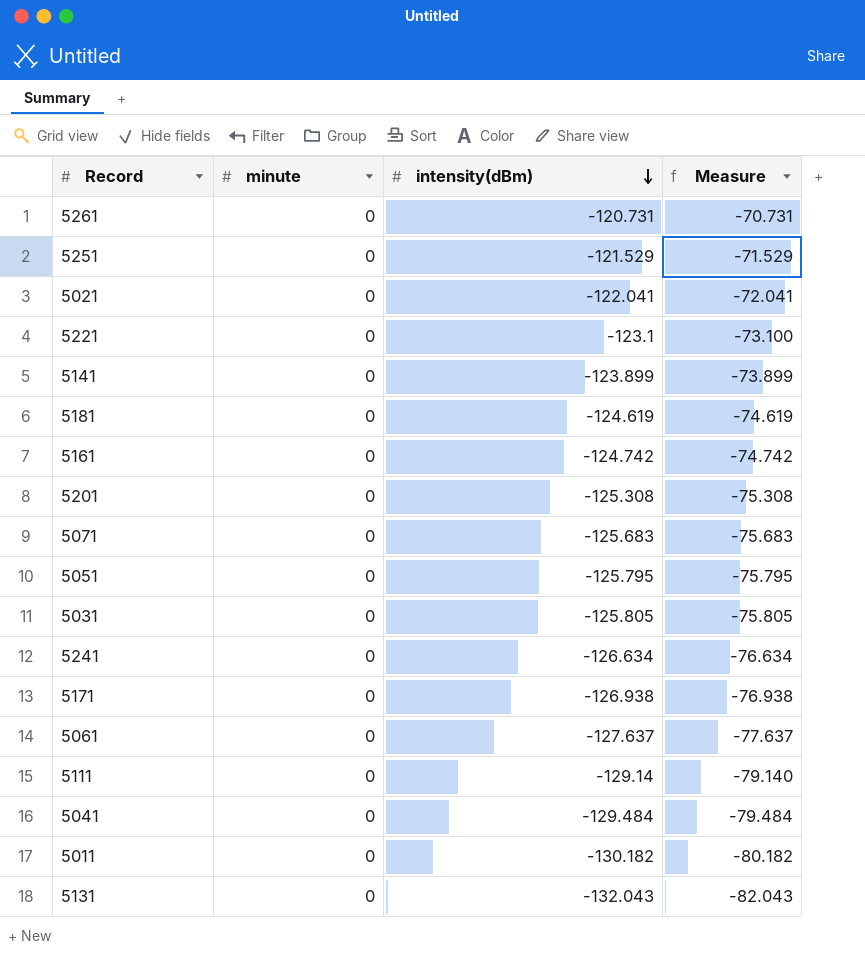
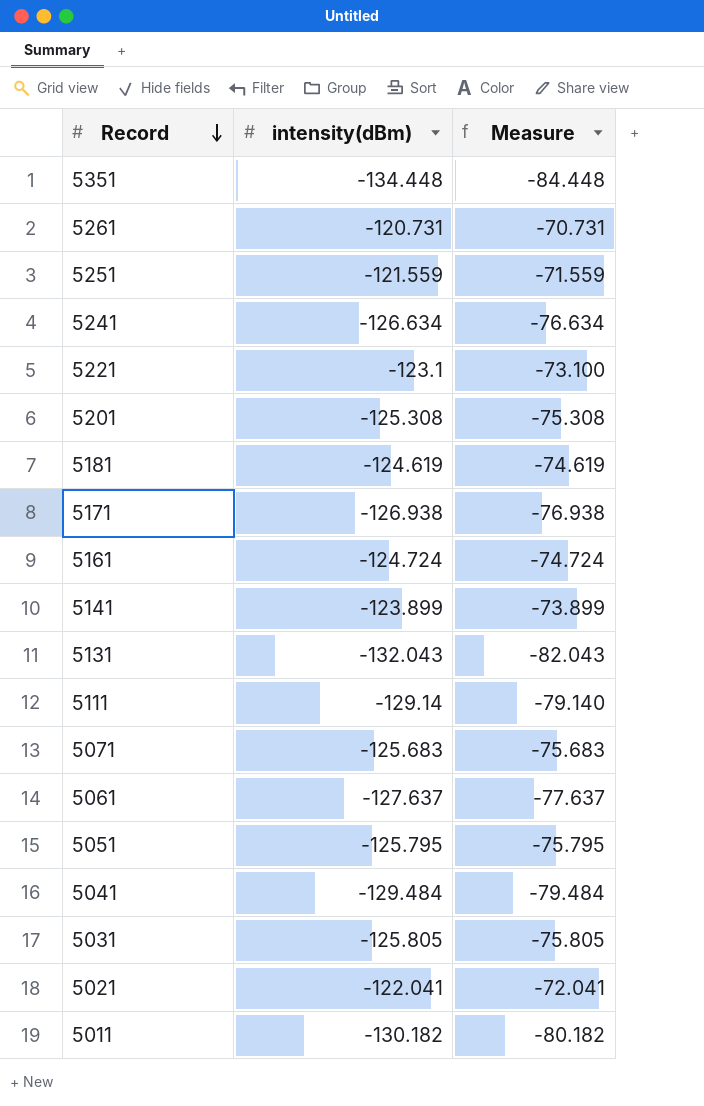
row order: intensity(dBm) descending -> Record descending
column minute | position: 2 -> none
row 5351: none -> -134.448 | -84.448
5251 | intensity(dBm): -121.529 -> -121.559
5251 | Measure: -71.529 -> -71.559
5161 | intensity(dBm): -124.742 -> -124.724
5161 | Measure: -74.742 -> -74.724

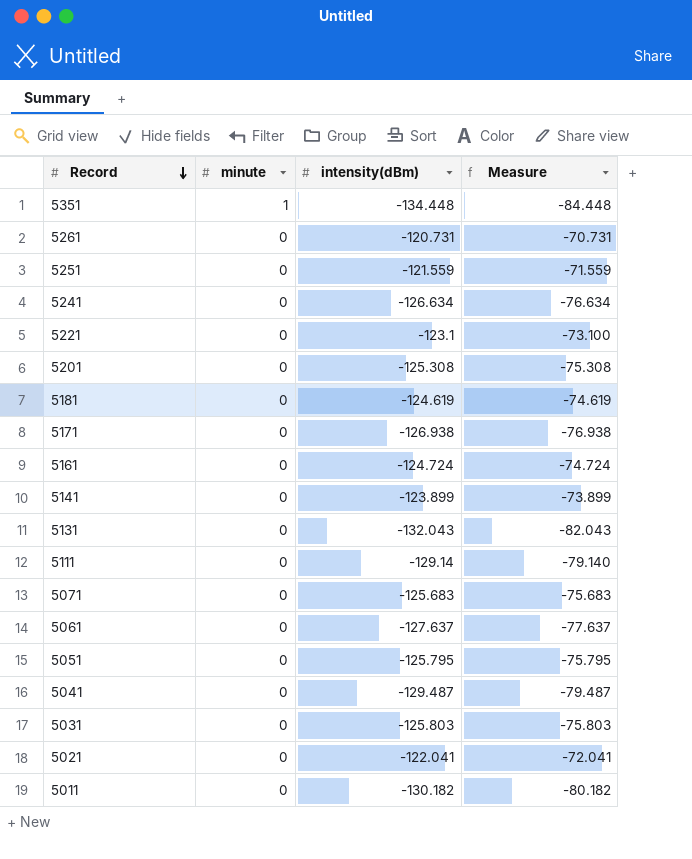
column minute | position: none -> 2
5041 | intensity(dBm): -129.484 -> -129.487
5041 | Measure: -79.484 -> -79.487
5031 | intensity(dBm): -125.805 -> -125.803
5031 | Measure: -75.805 -> -75.803

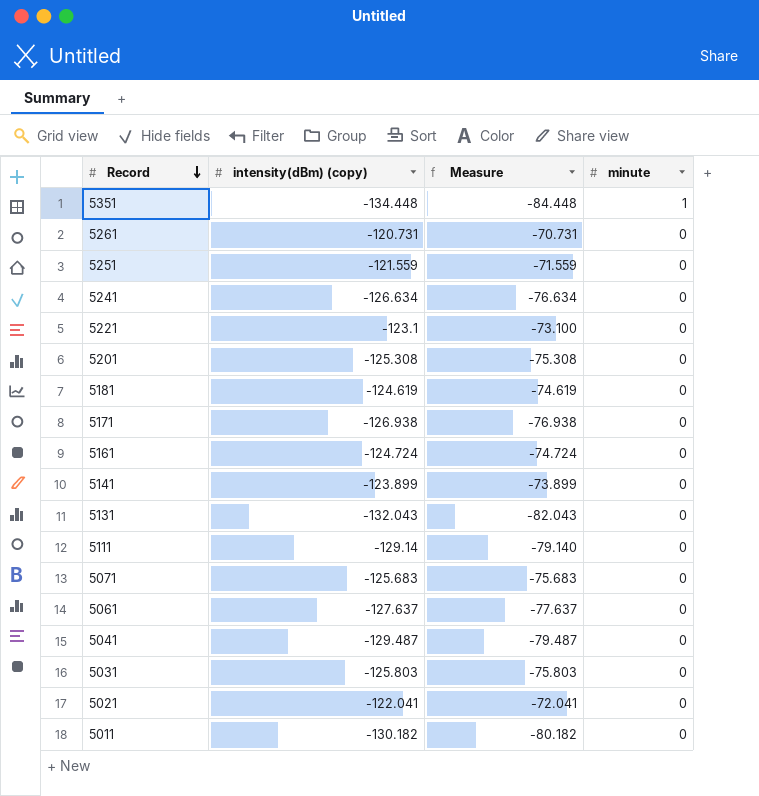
column name: intensity(dBm) -> intensity(dBm) (copy)
column minute | position: 2 -> 4
row 5051: 0 | -125.795 | -75.795 -> none

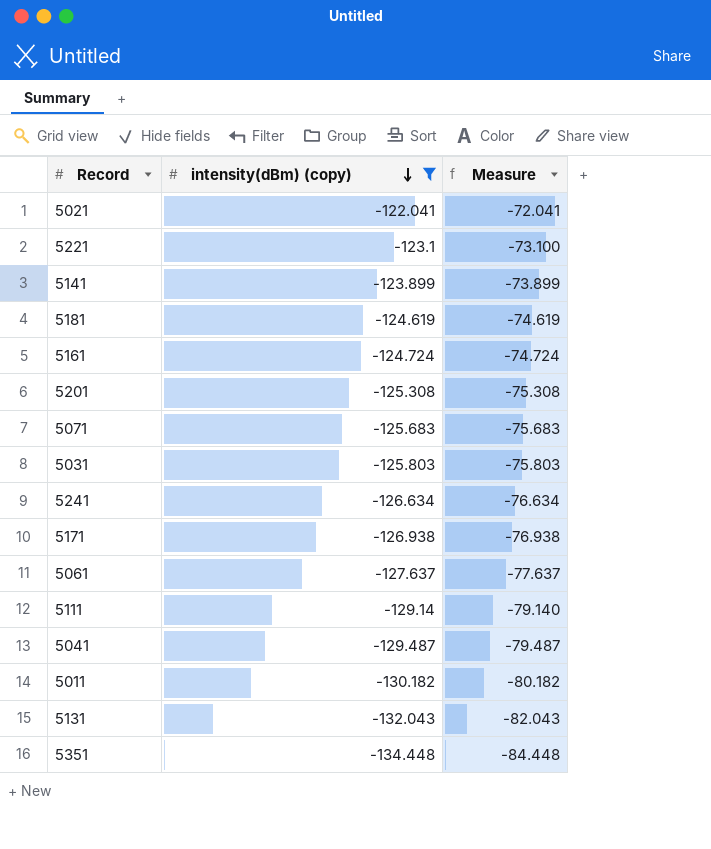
filter: none -> intensity(dBm) (copy) <= -122.041
row order: Record descending -> intensity(dBm) (copy) descending
column minute | position: 4 -> none

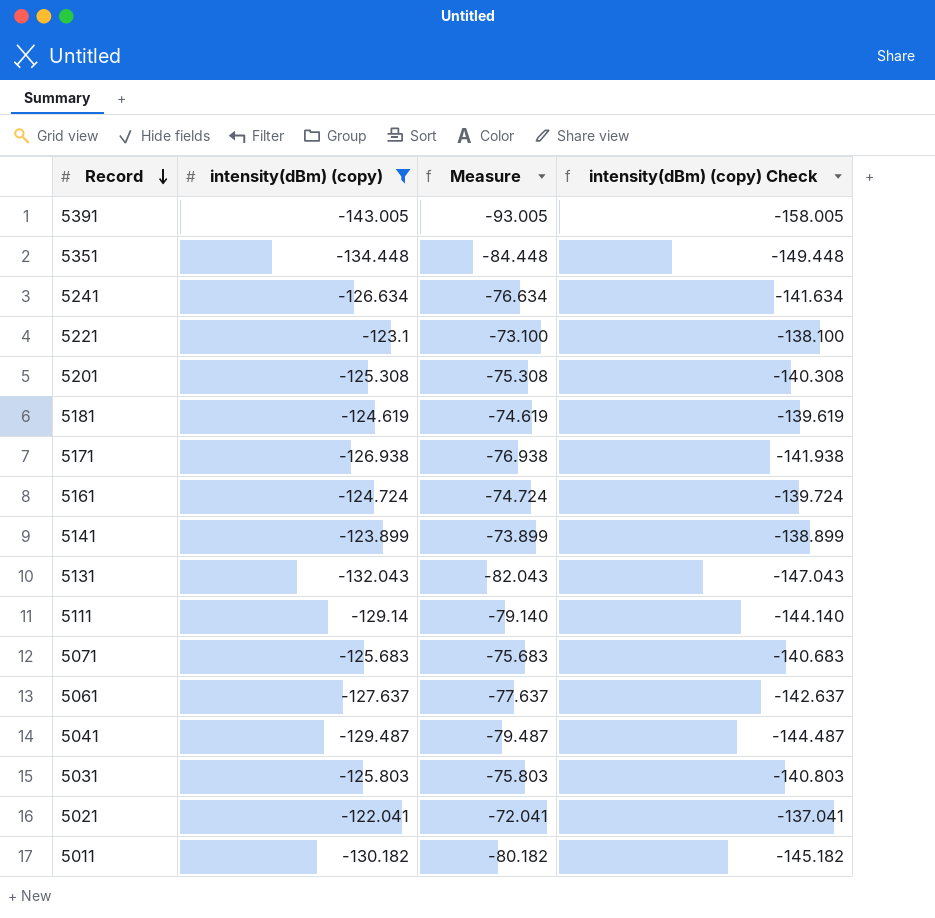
row order: intensity(dBm) (copy) descending -> Record descending
column intensity(dBm) (copy) Check | formula: none -> [intensity(dBm) (copy)] - 15
row 5391: none -> -143.005 | -93.005 | -158.005

